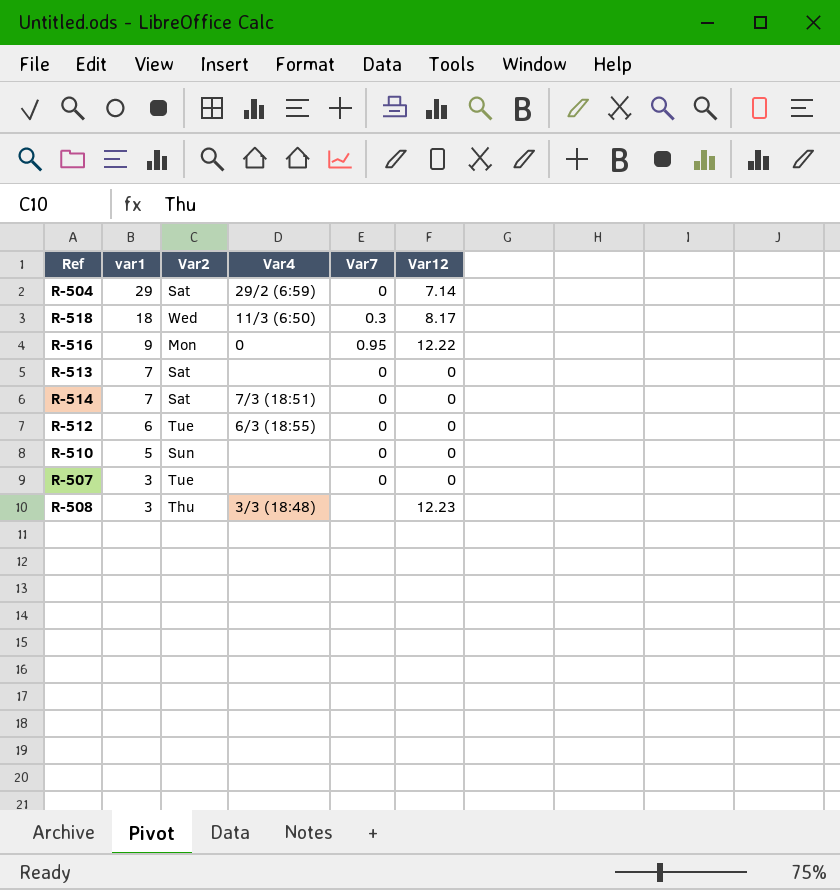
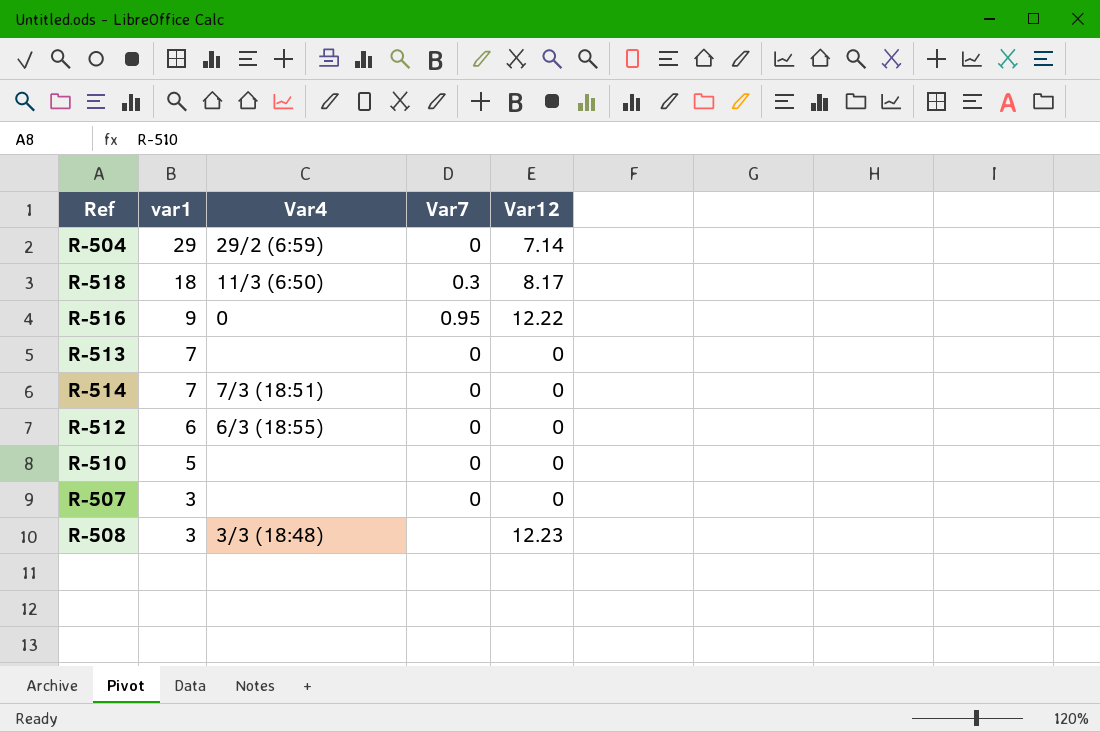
column Var2 | position: 3 -> none

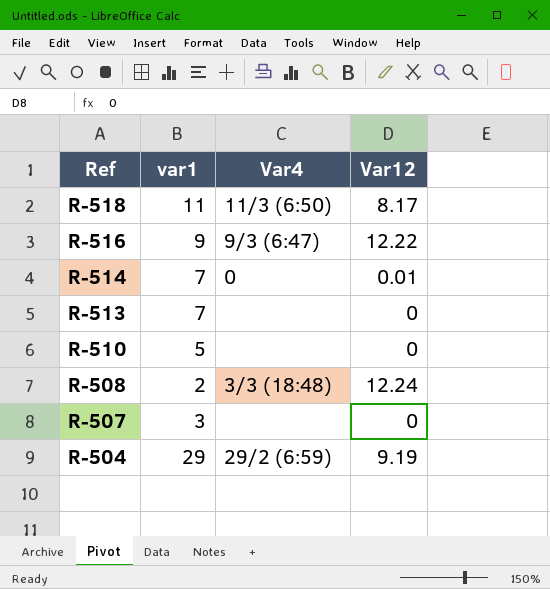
row order: var1 descending -> Ref descending
column Var7 | position: 4 -> none
row R-512: 6 | 6/3 (18:55) | 0 | 0 -> none
R-518 | var1: 18 -> 11
R-516 | Var4: 0 -> 9/3 (6:47)
R-514 | Var4: 7/3 (18:51) -> 0
R-514 | Var12: 0 -> 0.01
R-508 | var1: 3 -> 2
R-508 | Var12: 12.23 -> 12.24
R-504 | Var12: 7.14 -> 9.19

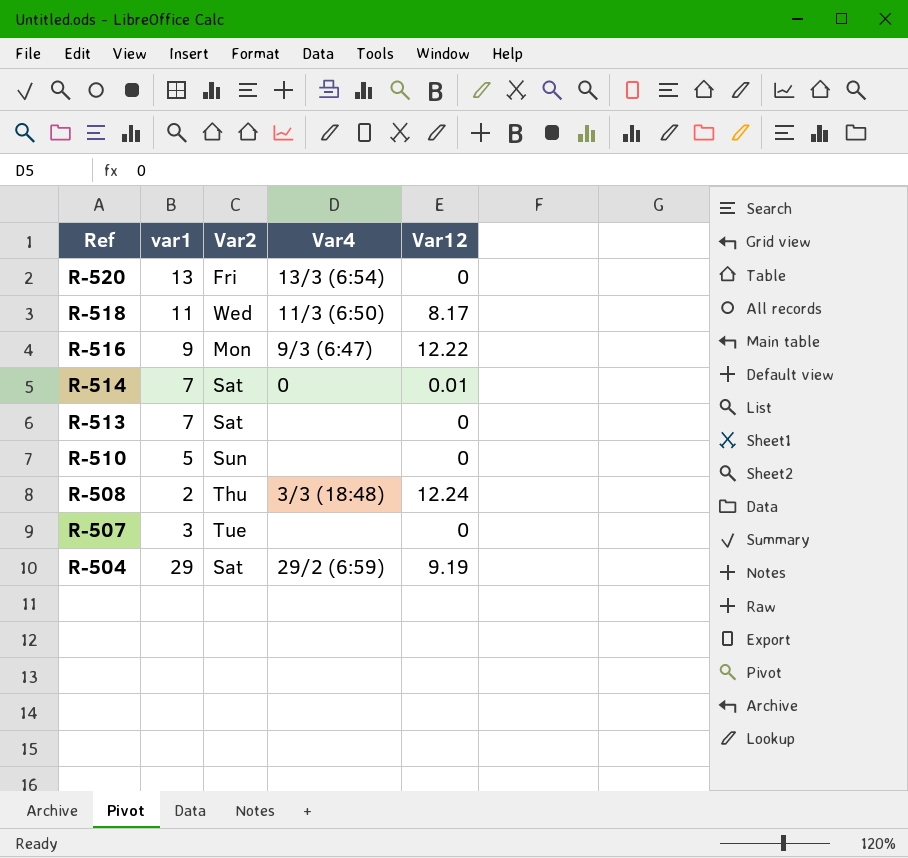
column Var2 | position: none -> 3
row R-520: none -> 13 | Fri | 13/3 (6:54) | 0

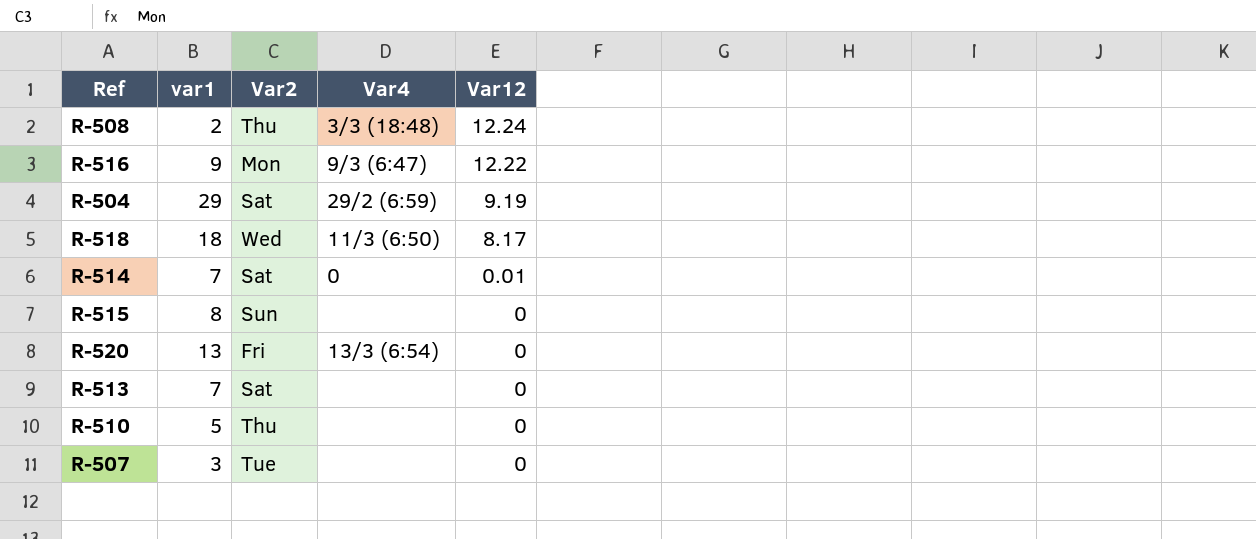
row order: Ref descending -> Var12 descending
R-518 | var1: 11 -> 18
row R-515: none -> 8 | Sun | none | 0
R-510 | Var2: Sun -> Thu

